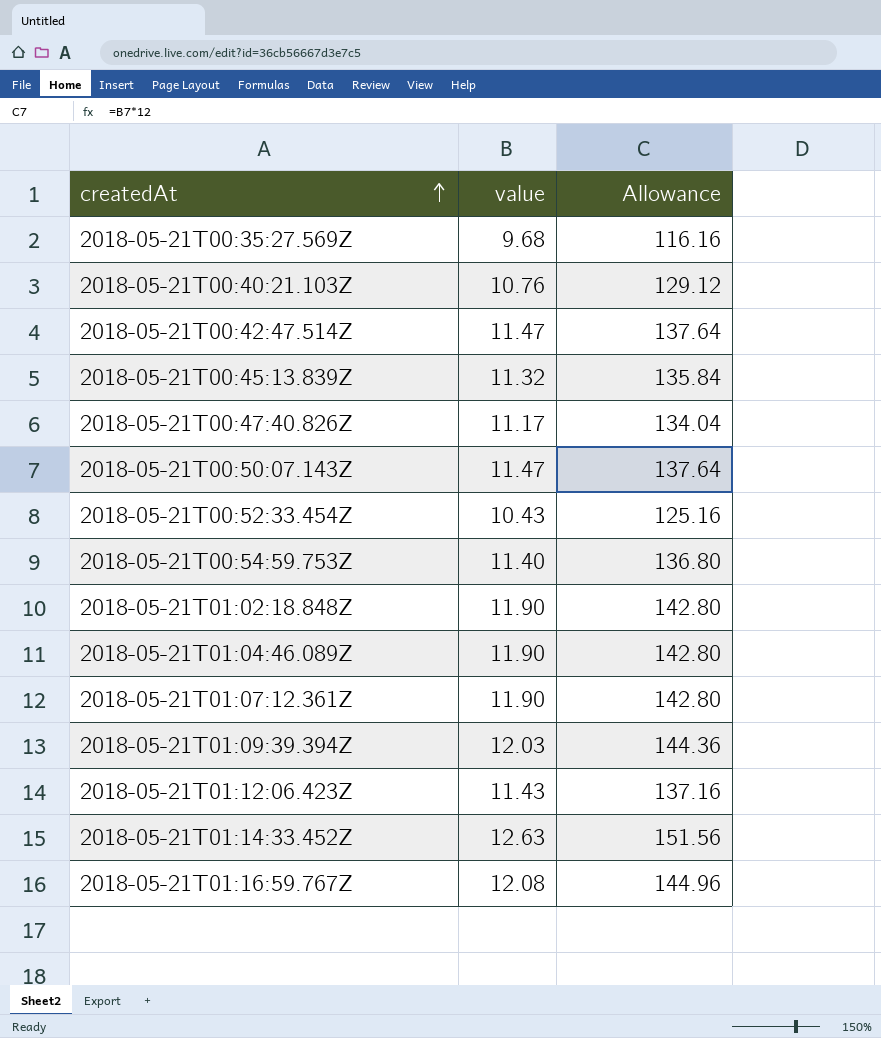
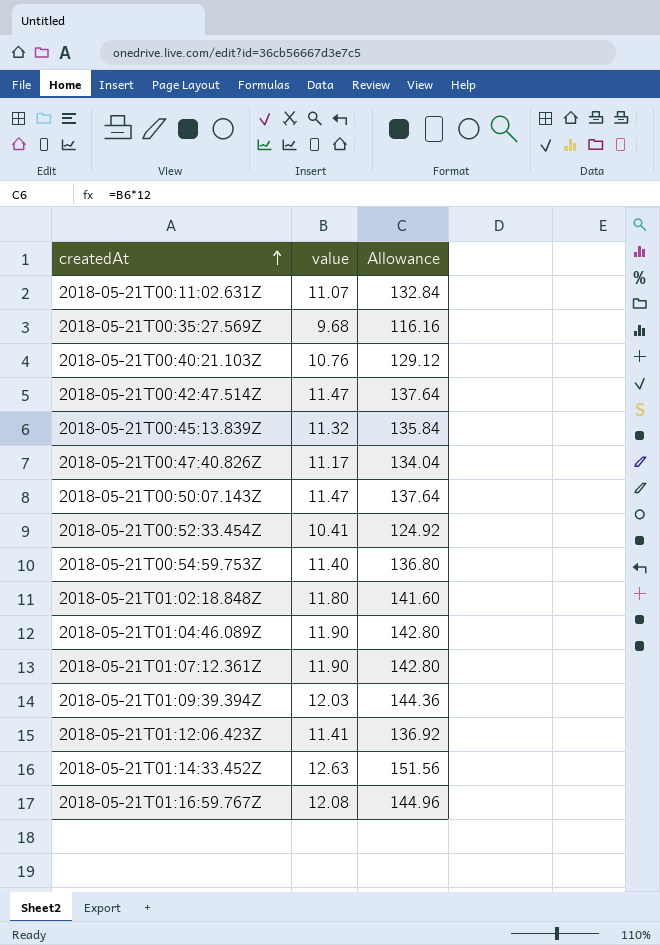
row 2018-05-21T00:11:02.631Z: none -> 11.07 | 132.84
2018-05-21T00:52:33.454Z | value: 10.43 -> 10.41
2018-05-21T00:52:33.454Z | Allowance: 125.16 -> 124.92
2018-05-21T01:02:18.848Z | value: 11.90 -> 11.80
2018-05-21T01:02:18.848Z | Allowance: 142.80 -> 141.60
2018-05-21T01:12:06.423Z | value: 11.43 -> 11.41
2018-05-21T01:12:06.423Z | Allowance: 137.16 -> 136.92

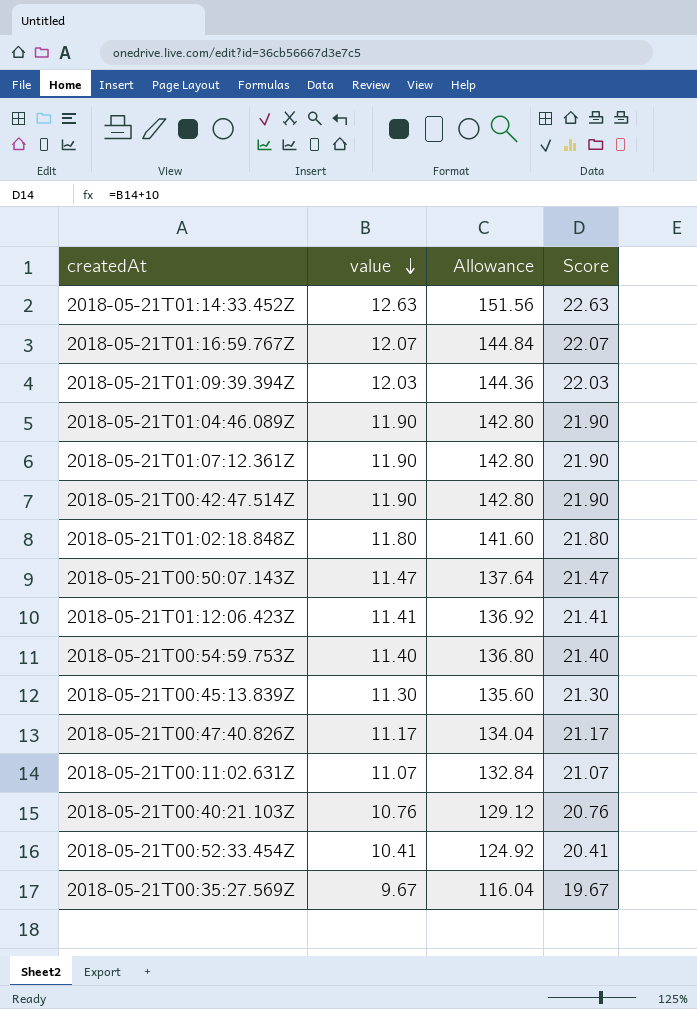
row order: createdAt ascending -> value descending
column Score | formula: none -> [value] + 10
2018-05-21T01:16:59.767Z | value: 12.08 -> 12.07
2018-05-21T01:16:59.767Z | Allowance: 144.96 -> 144.84
2018-05-21T00:42:47.514Z | value: 11.47 -> 11.90
2018-05-21T00:42:47.514Z | Allowance: 137.64 -> 142.80
2018-05-21T00:45:13.839Z | value: 11.32 -> 11.30
2018-05-21T00:45:13.839Z | Allowance: 135.84 -> 135.60
2018-05-21T00:35:27.569Z | value: 9.68 -> 9.67
2018-05-21T00:35:27.569Z | Allowance: 116.16 -> 116.04

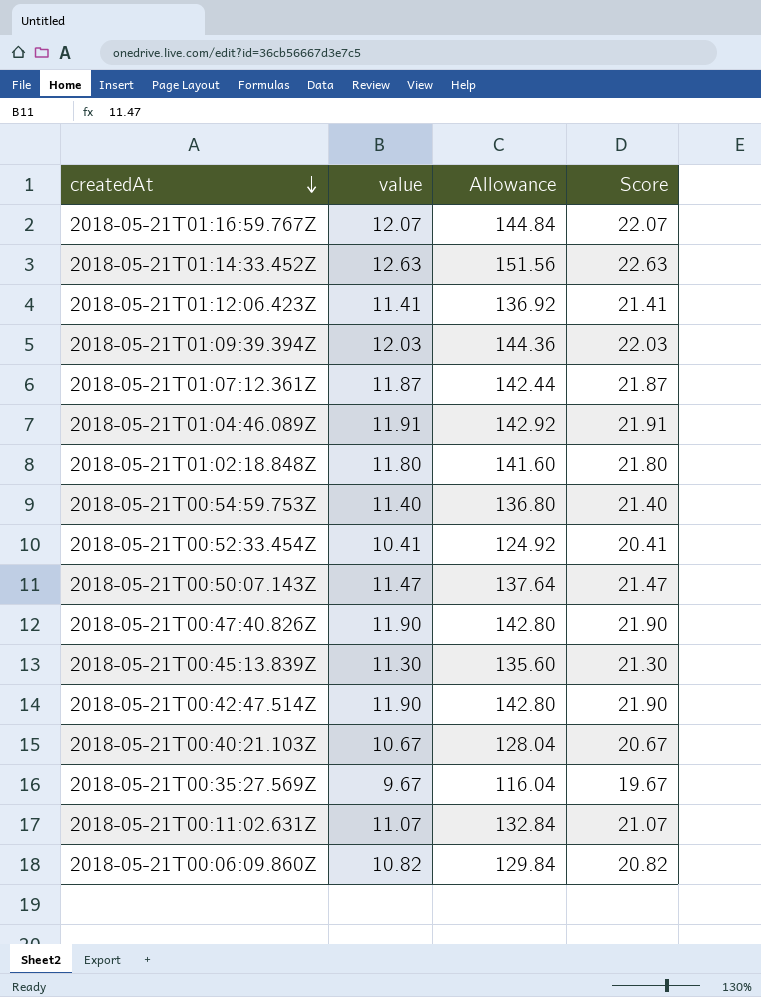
row order: value descending -> createdAt descending
2018-05-21T01:07:12.361Z | value: 11.90 -> 11.87
2018-05-21T01:07:12.361Z | Allowance: 142.80 -> 142.44
2018-05-21T01:07:12.361Z | Score: 21.90 -> 21.87
2018-05-21T01:04:46.089Z | value: 11.90 -> 11.91
2018-05-21T01:04:46.089Z | Allowance: 142.80 -> 142.92
2018-05-21T01:04:46.089Z | Score: 21.90 -> 21.91
2018-05-21T00:47:40.826Z | value: 11.17 -> 11.90
2018-05-21T00:47:40.826Z | Allowance: 134.04 -> 142.80
2018-05-21T00:47:40.826Z | Score: 21.17 -> 21.90
2018-05-21T00:40:21.103Z | value: 10.76 -> 10.67
2018-05-21T00:40:21.103Z | Allowance: 129.12 -> 128.04
2018-05-21T00:40:21.103Z | Score: 20.76 -> 20.67
row 2018-05-21T00:06:09.860Z: none -> 10.82 | 129.84 | 20.82

